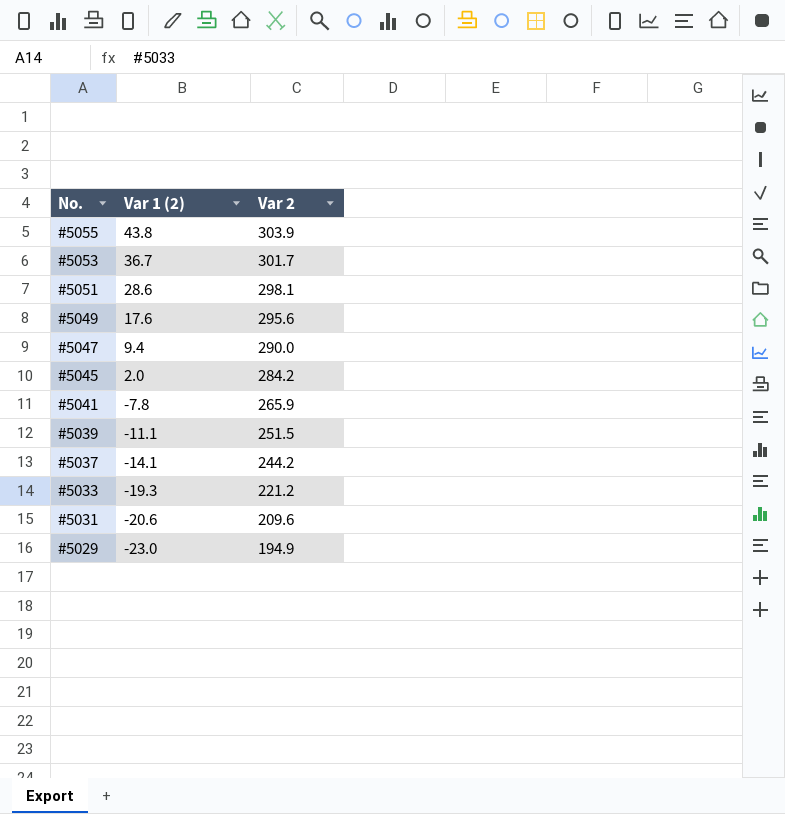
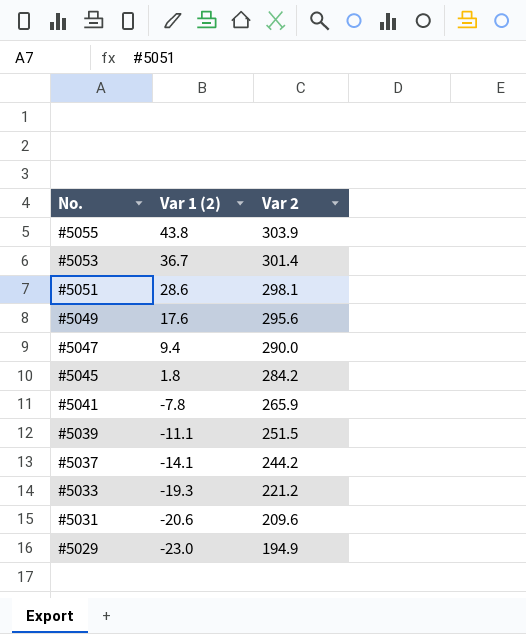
#5053 | Var 2: 301.7 -> 301.4
#5045 | Var 1 (2): 2.0 -> 1.8

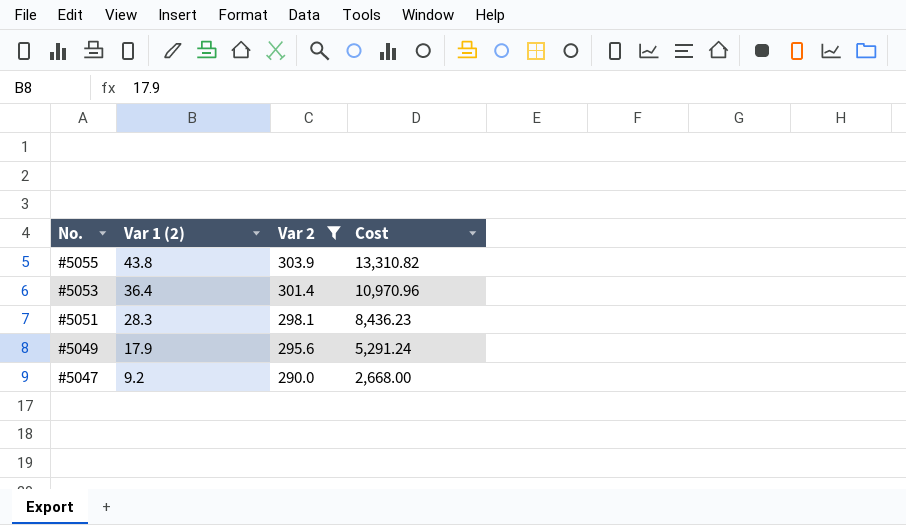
filter: none -> Var 2 >= 290.0
column Cost | formula: none -> [Var 1 (2)] * [Var 2]
#5053 | Var 1 (2): 36.7 -> 36.4
#5051 | Var 1 (2): 28.6 -> 28.3
#5049 | Var 1 (2): 17.6 -> 17.9
#5047 | Var 1 (2): 9.4 -> 9.2

